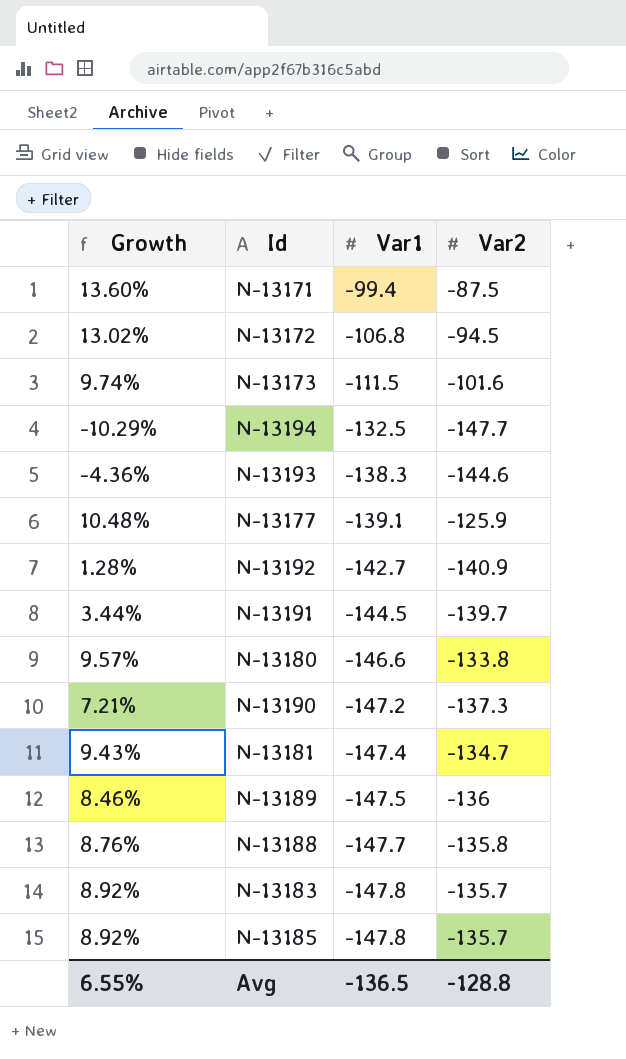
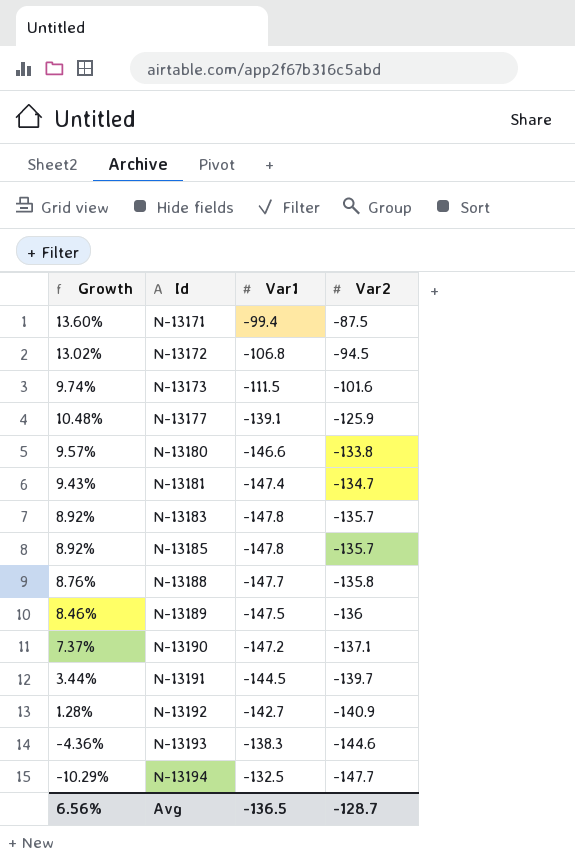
row order: Var1 descending -> Id ascending
N-13190 | Growth: 7.21% -> 7.37%
N-13190 | Var2: -137.3 -> -137.1
Avg | Growth: 6.55% -> 6.56%
Avg | Var2: -128.8 -> -128.7

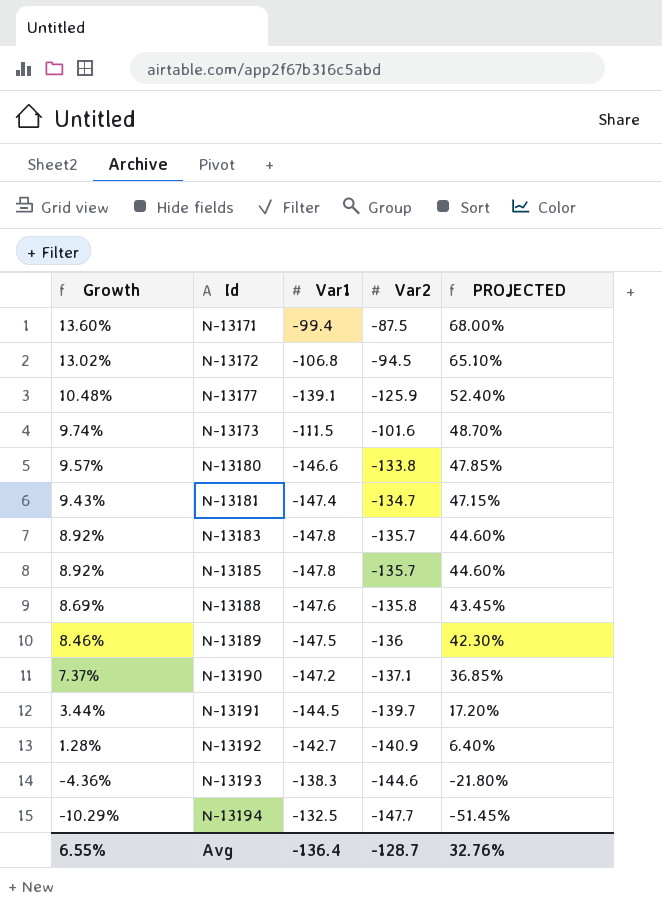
row order: Id ascending -> Growth descending
column PROJECTED | formula: none -> [Growth] * 5
N-13188 | Growth: 8.76% -> 8.69%
N-13188 | Var1: -147.7 -> -147.6
Avg | Growth: 6.56% -> 6.55%
Avg | Var1: -136.5 -> -136.4

